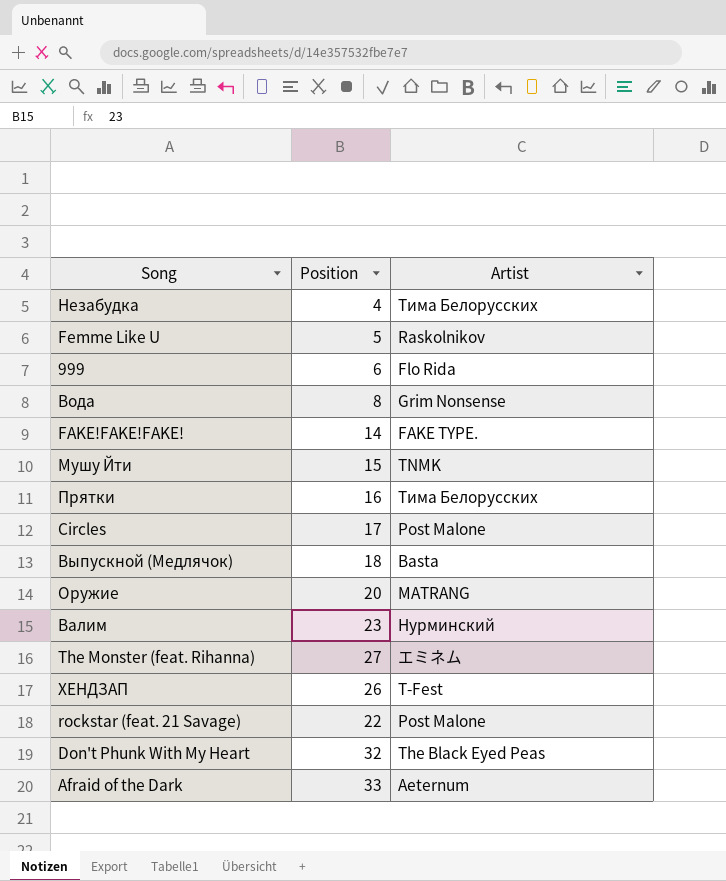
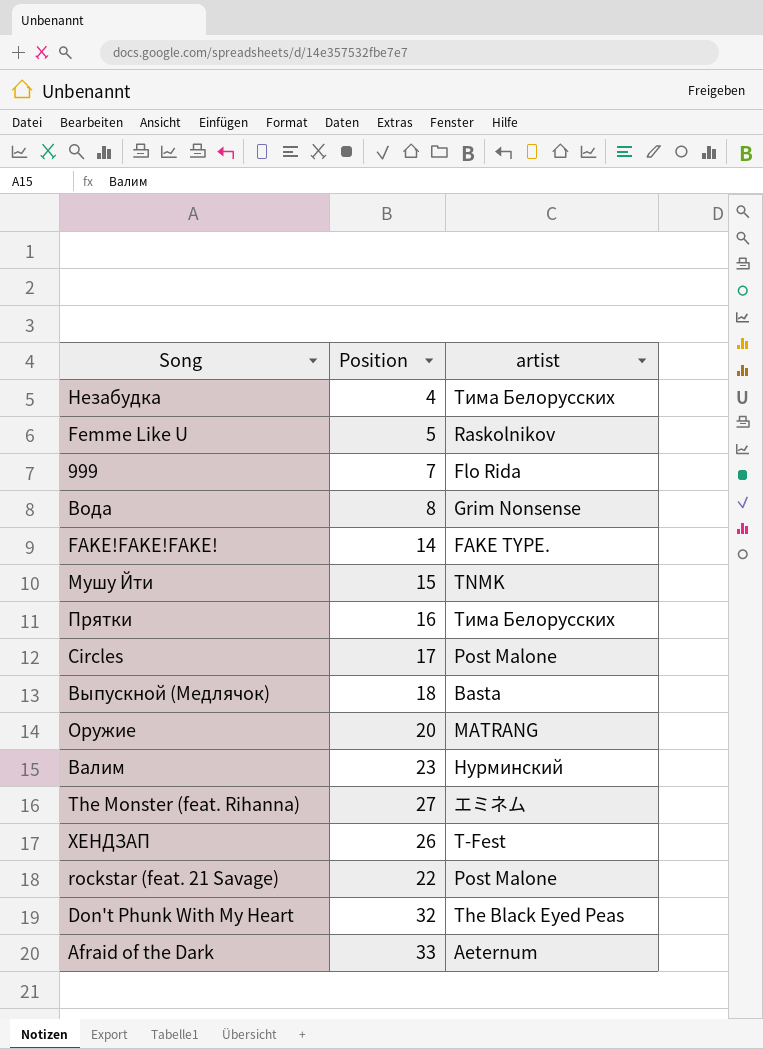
column name: Artist -> artist
999 | Position: 6 -> 7

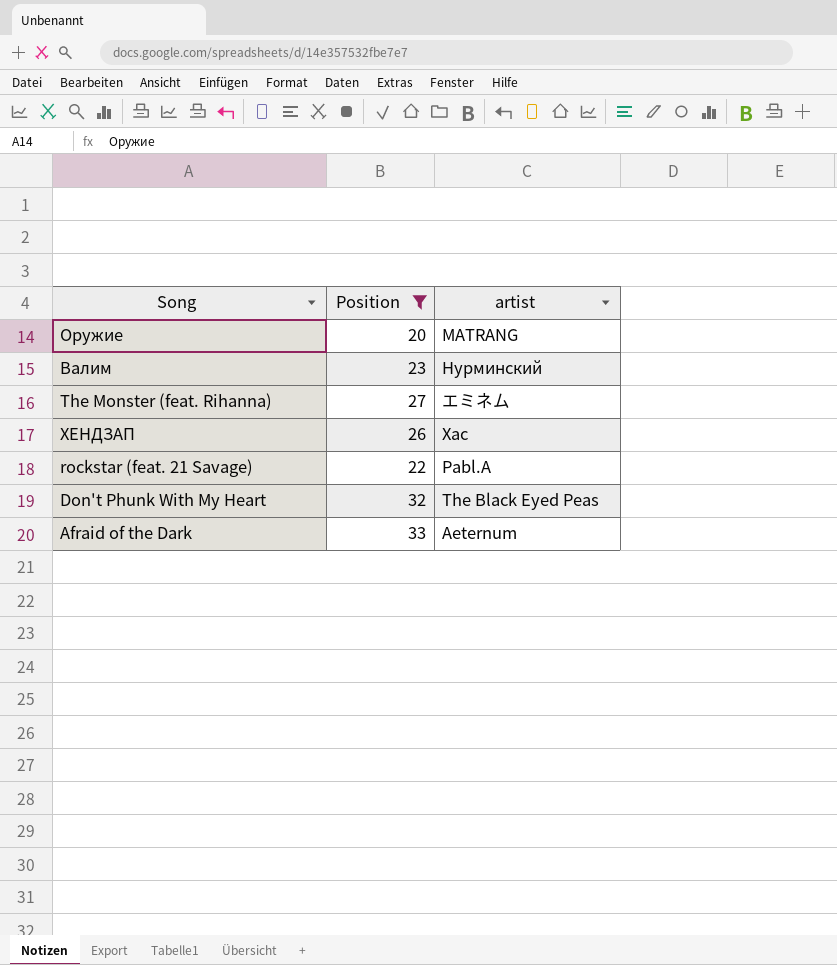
filter: none -> Position >= 20
ХЕНДЗАП | artist: T-Fest -> Хас
rockstar (feat. 21 Savage) | artist: Post Malone -> Pabl.A

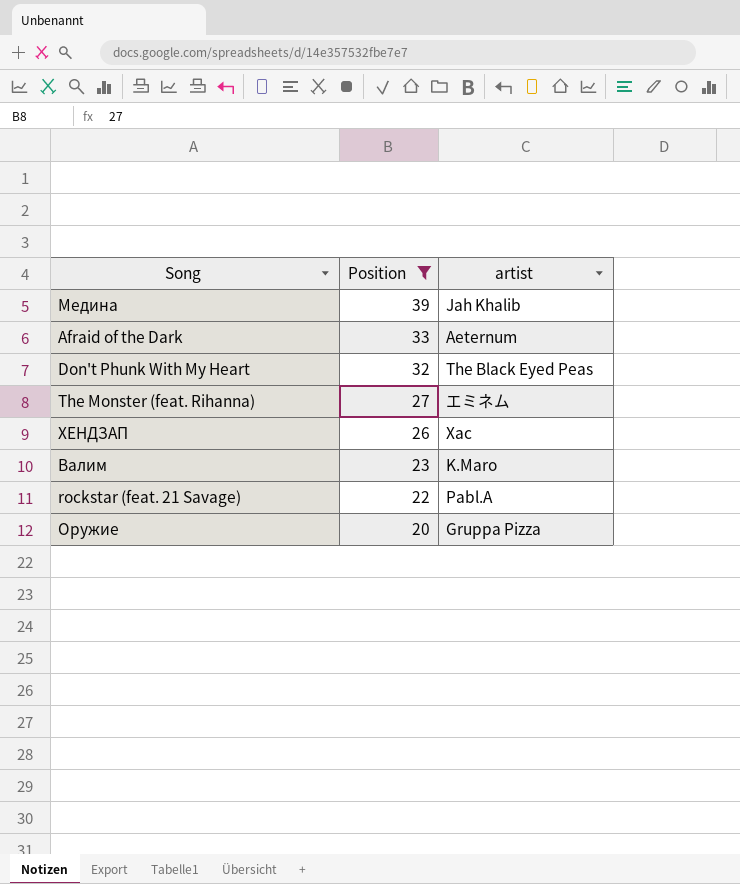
row order: none -> Position descending
row Медина: none -> 39 | Jah Khalib
Валим | artist: Нурминский -> K.Maro
Оружие | artist: MATRANG -> Gruppa Pizza

